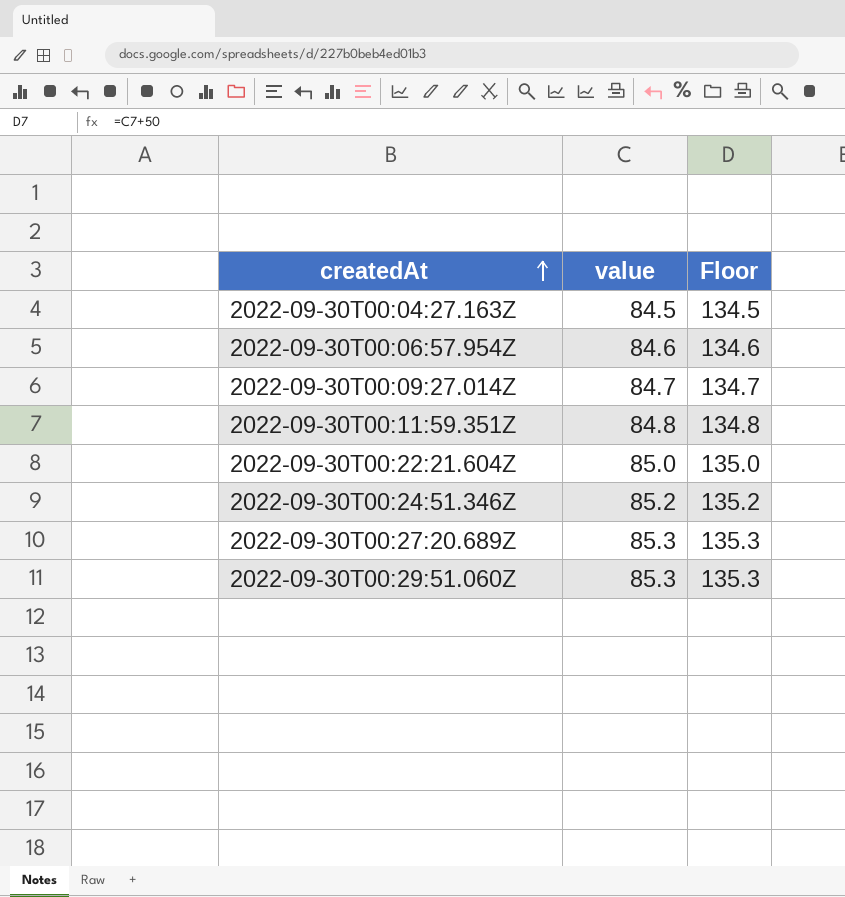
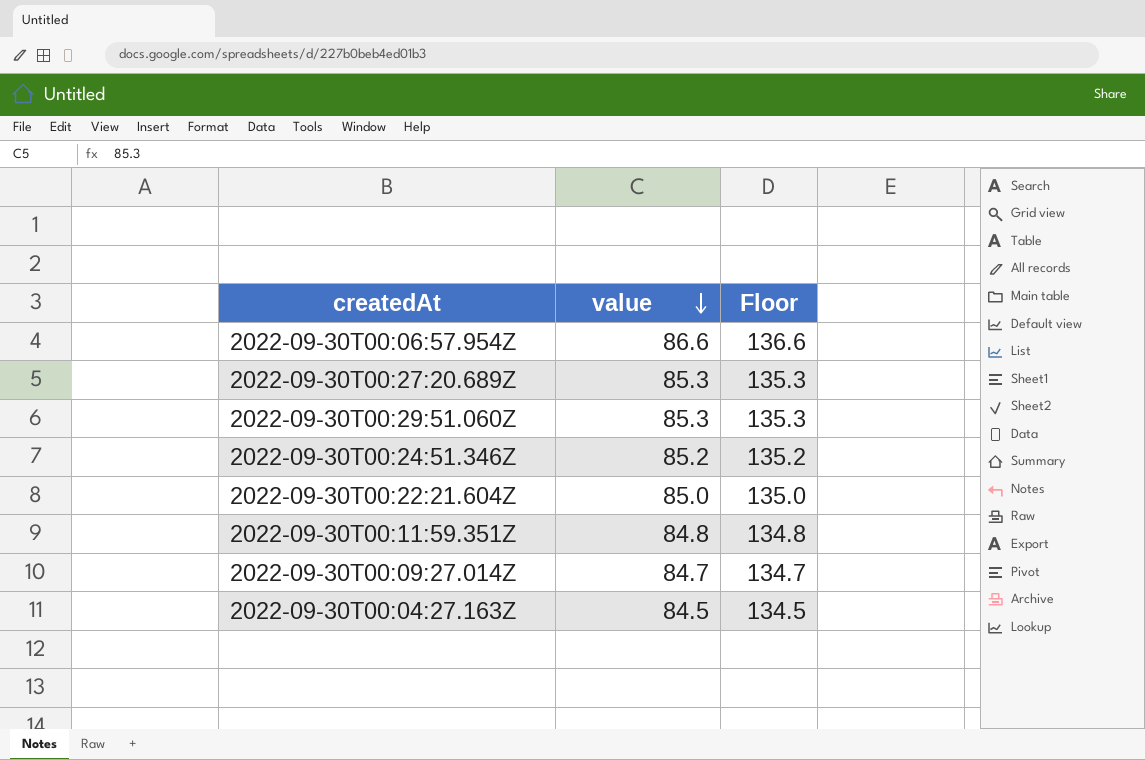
row order: createdAt ascending -> value descending
2022-09-30T00:06:57.954Z | value: 84.6 -> 86.6
2022-09-30T00:06:57.954Z | Floor: 134.6 -> 136.6

